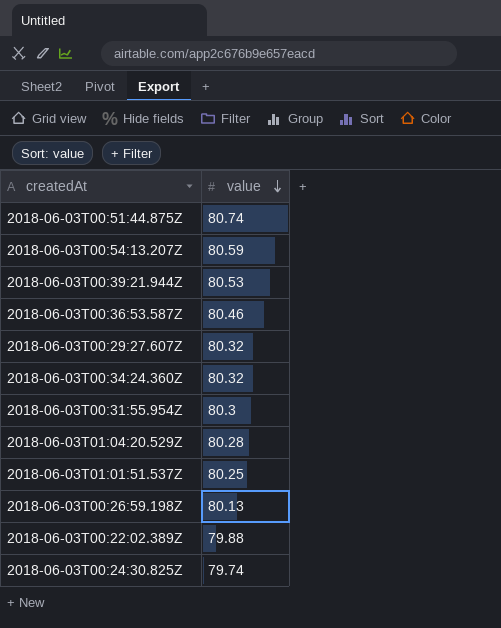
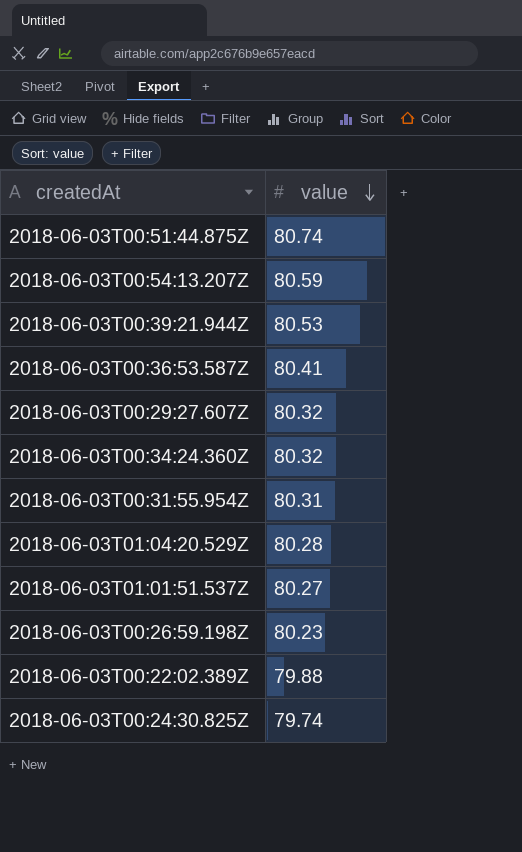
2018-06-03T00:36:53.587Z | value: 80.46 -> 80.41
2018-06-03T00:31:55.954Z | value: 80.3 -> 80.31
2018-06-03T01:01:51.537Z | value: 80.25 -> 80.27
2018-06-03T00:26:59.198Z | value: 80.13 -> 80.23

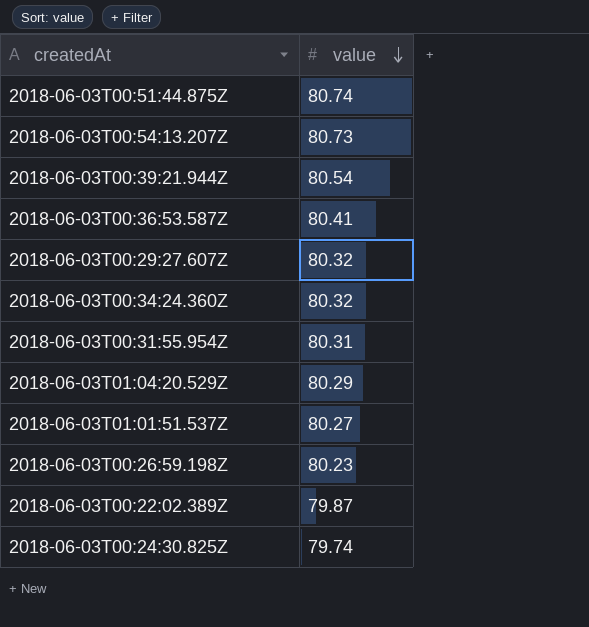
2018-06-03T00:54:13.207Z | value: 80.59 -> 80.73
2018-06-03T00:39:21.944Z | value: 80.53 -> 80.54
2018-06-03T01:04:20.529Z | value: 80.28 -> 80.29
2018-06-03T00:22:02.389Z | value: 79.88 -> 79.87

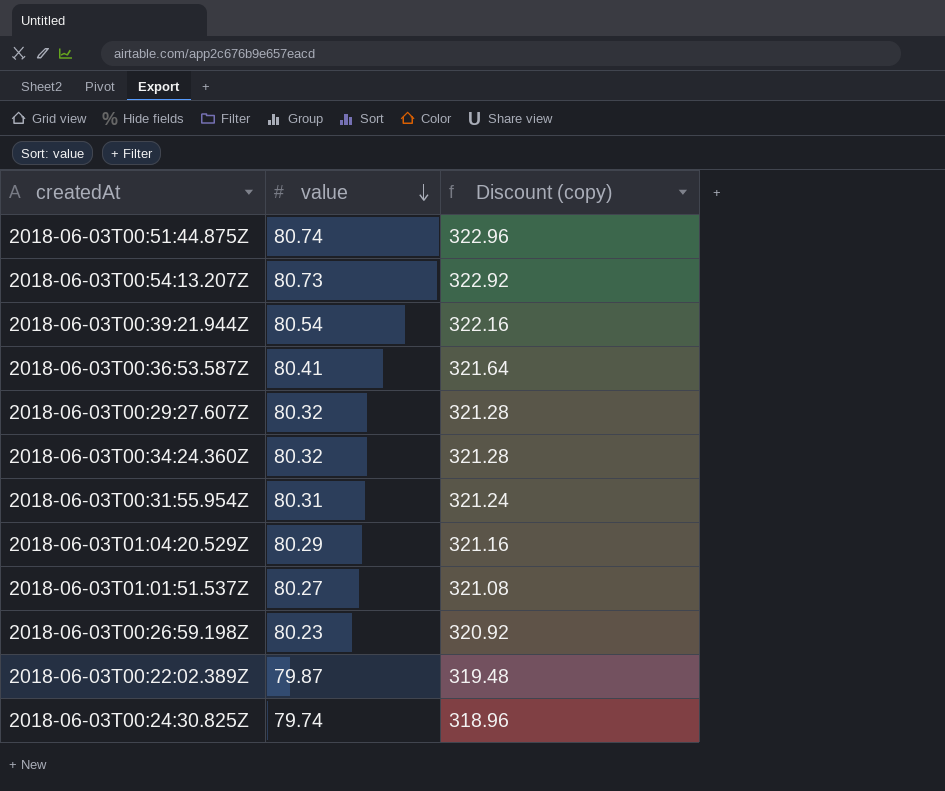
column Discount (copy) | formula: none -> [value] * 4

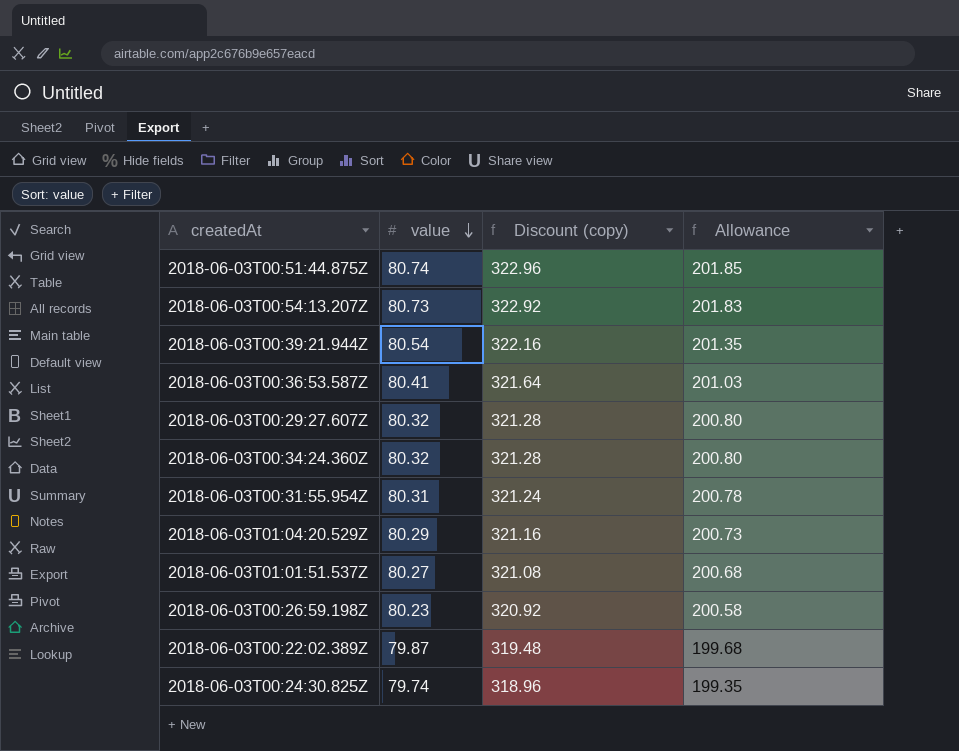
column Allowance | formula: none -> [value] * 2.5

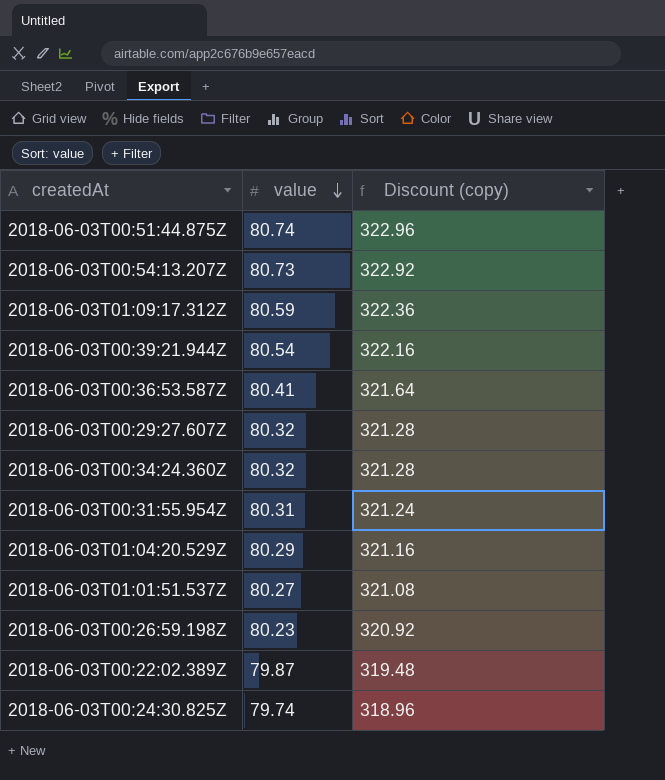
column Allowance | formula: [value] * 2.5 -> none
row 2018-06-03T01:09:17.312Z: none -> 80.59 | 322.36

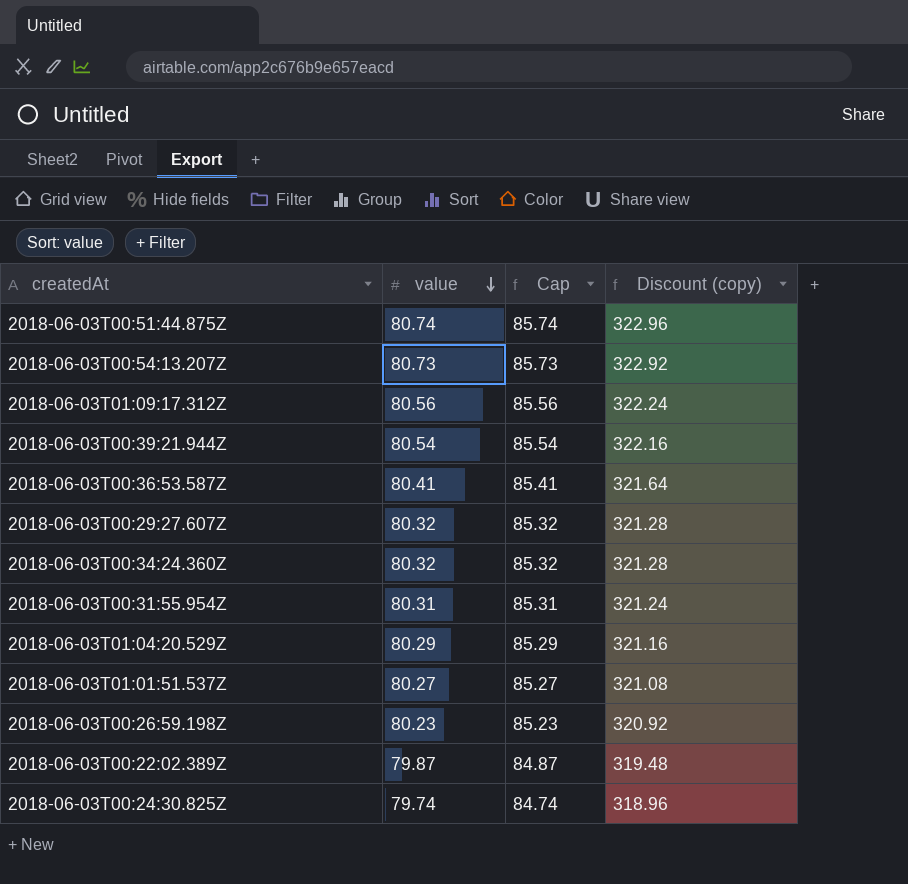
column Cap | formula: none -> [value] + 5
2018-06-03T01:09:17.312Z | value: 80.59 -> 80.56
2018-06-03T01:09:17.312Z | Discount (copy): 322.36 -> 322.24

